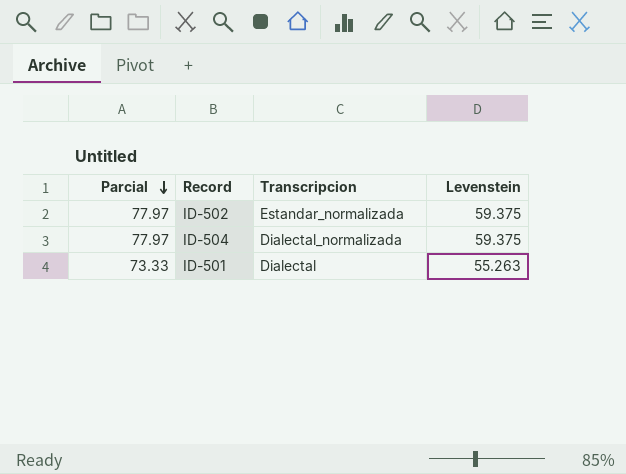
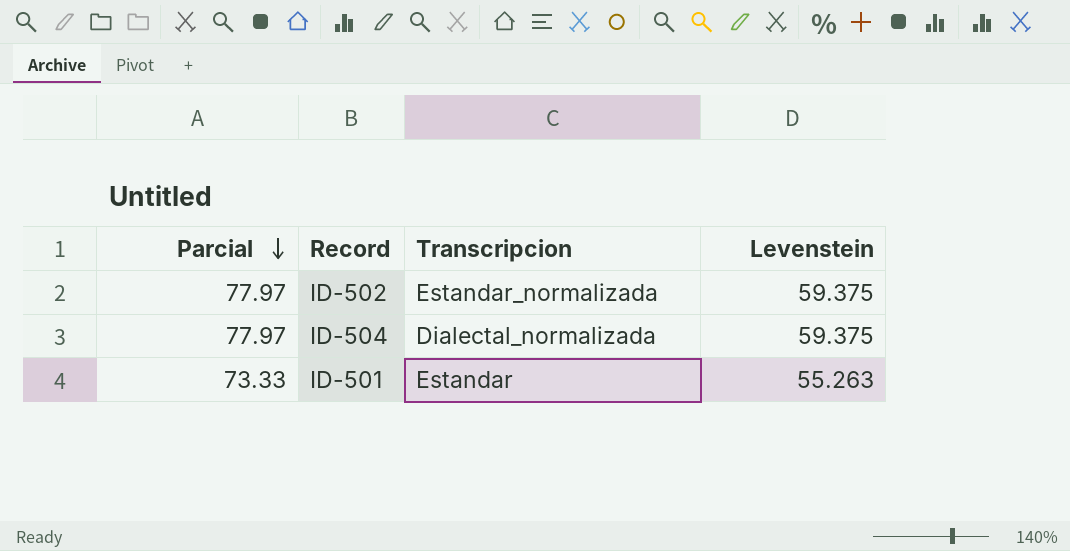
ID-501 | Transcripcion: Dialectal -> Estandar

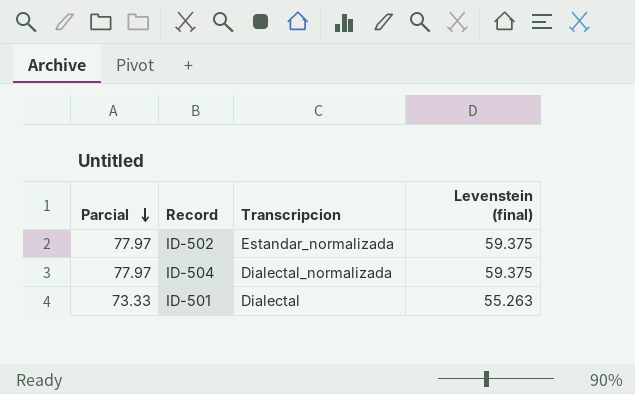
column name: Levenstein -> Levenstein (final)
ID-501 | Transcripcion: Estandar -> Dialectal

